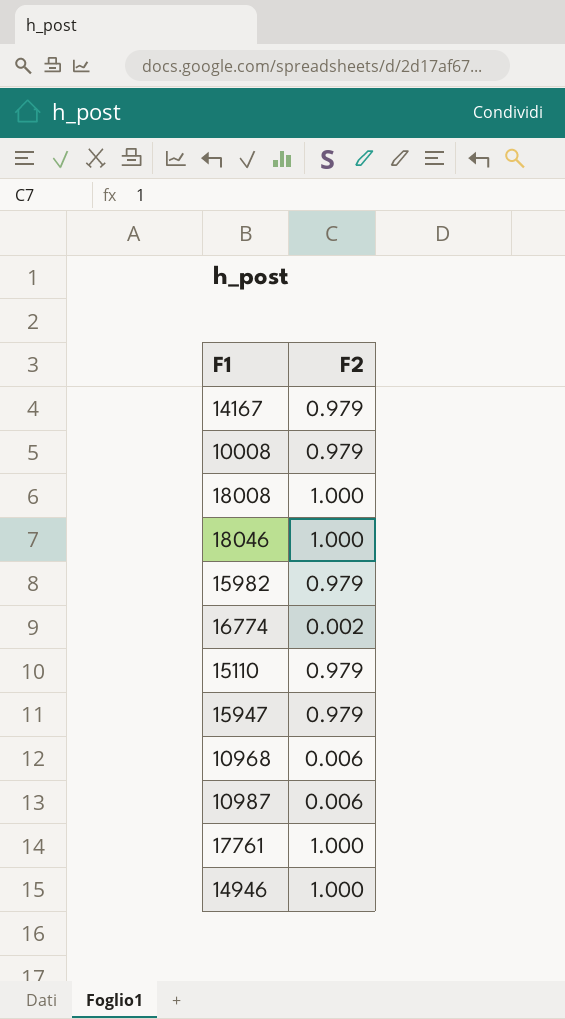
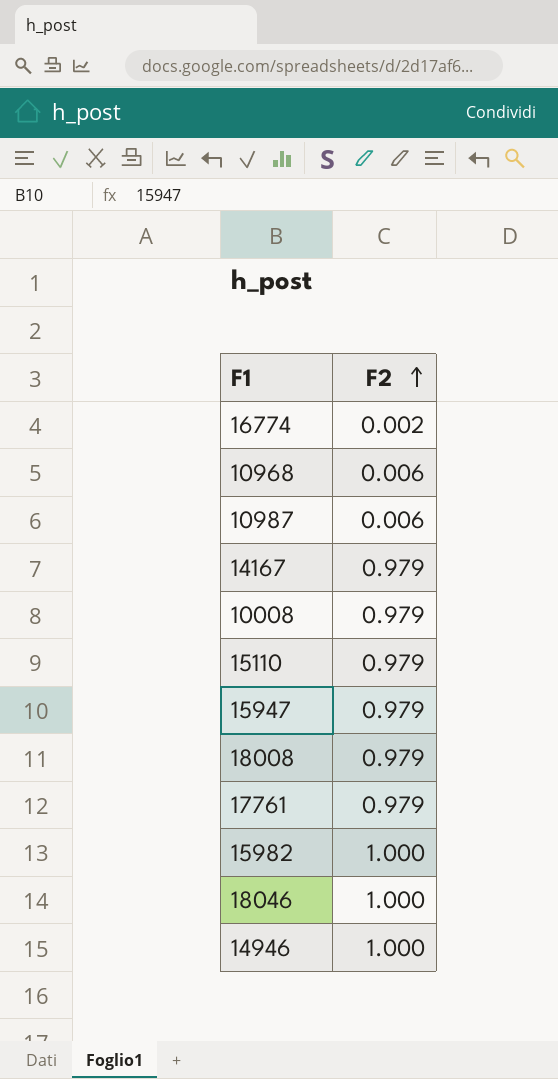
row order: none -> F2 ascending
18008 | F2: 1.000 -> 0.979
17761 | F2: 1.000 -> 0.979
15982 | F2: 0.979 -> 1.000

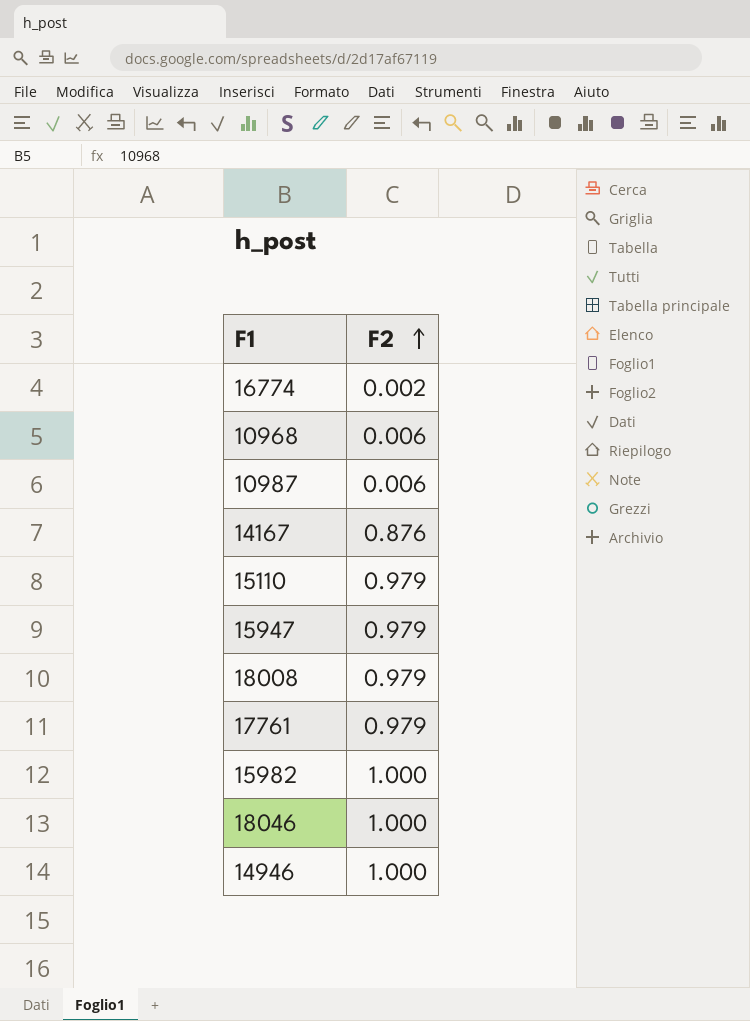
row 10008: 0.979 -> none
14167 | F2: 0.979 -> 0.876

